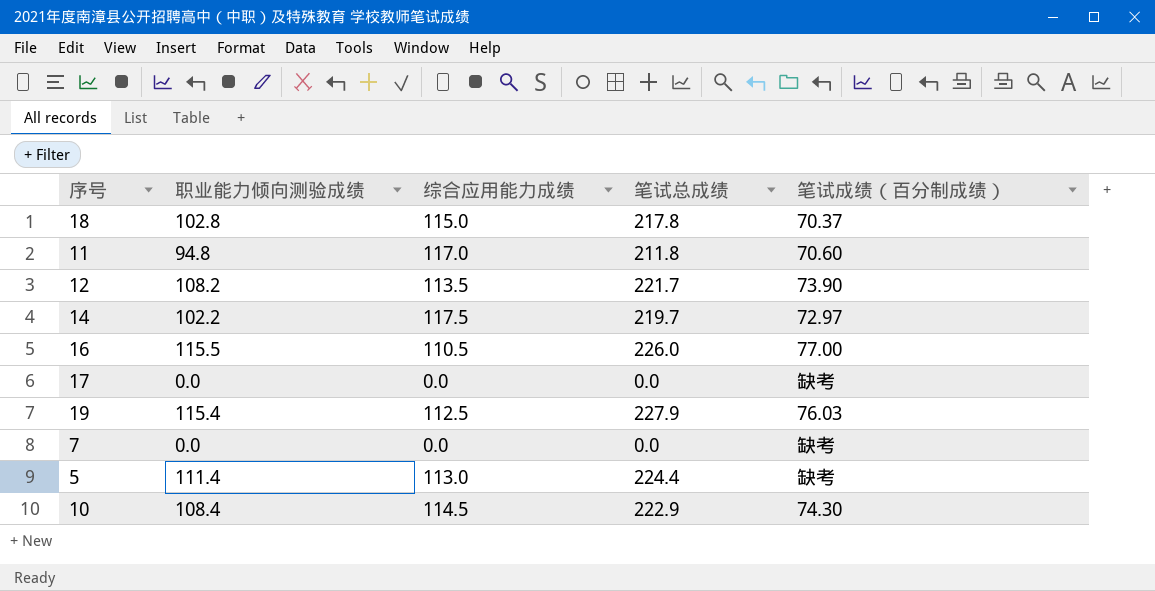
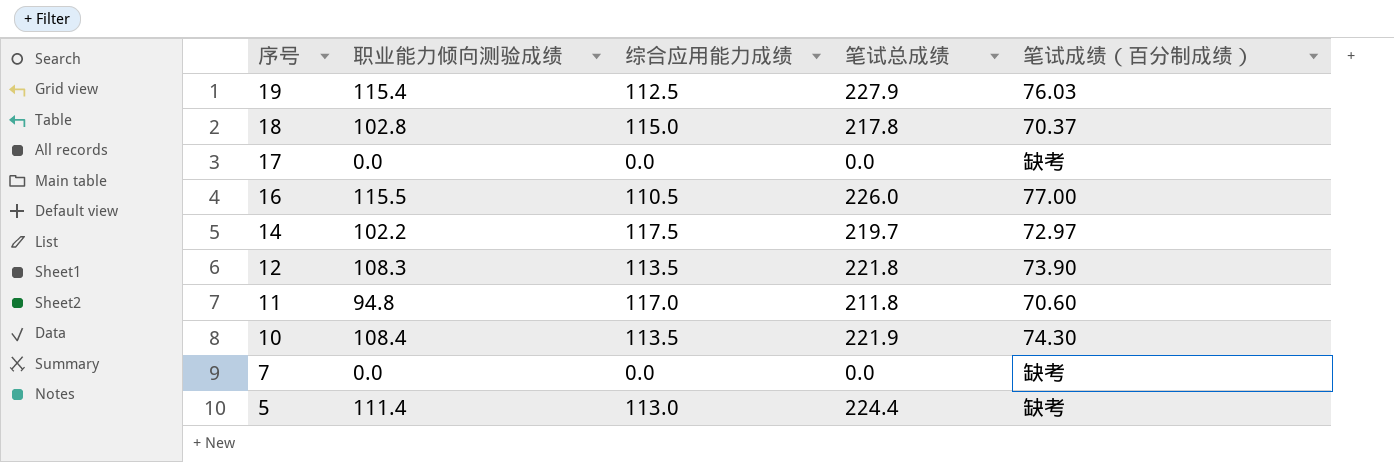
row order: none -> 序号 descending
12 | 职业能力倾向测验成绩: 108.2 -> 108.3
12 | 笔试总成绩: 221.7 -> 221.8
10 | 综合应用能力成绩: 114.5 -> 113.5
10 | 笔试总成绩: 222.9 -> 221.9

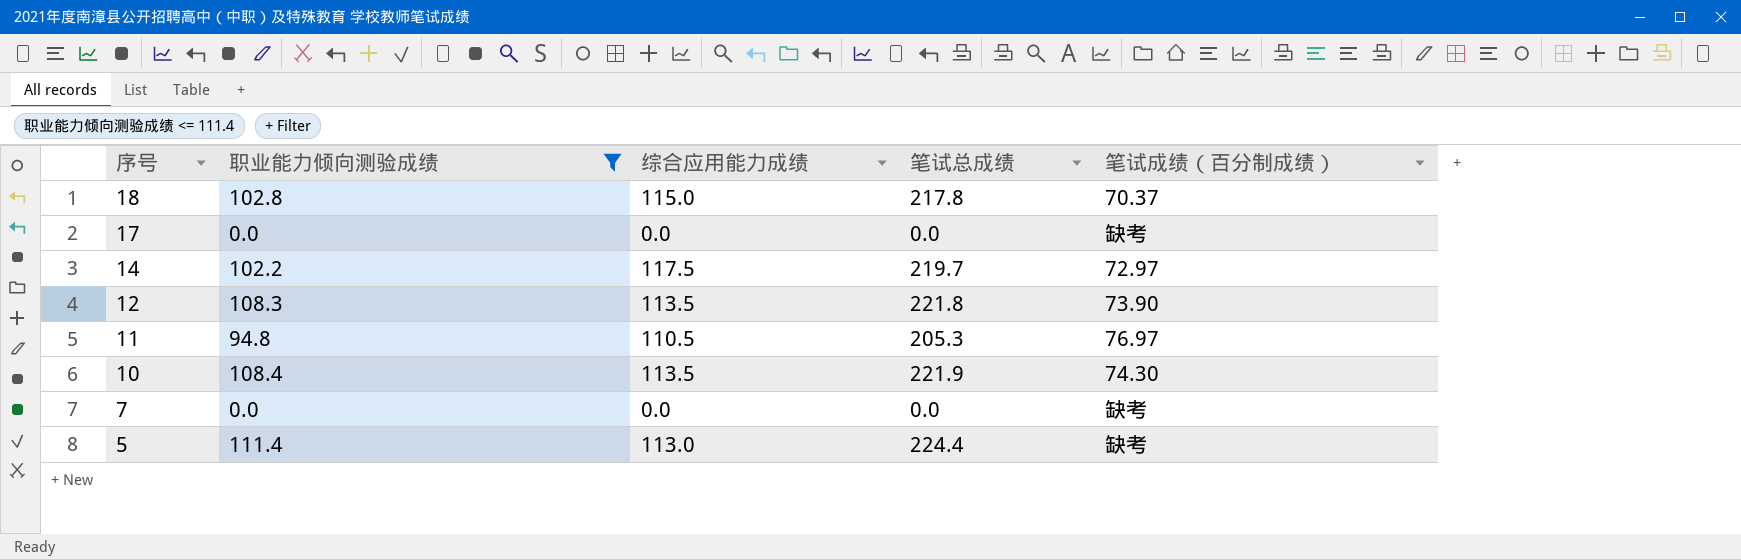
filter: none -> 职业能力倾向测验成绩 <= 111.4
11 | 综合应用能力成绩: 117.0 -> 110.5
11 | 笔试总成绩: 211.8 -> 205.3
11 | 笔试成绩（百分制成绩）: 70.60 -> 76.97

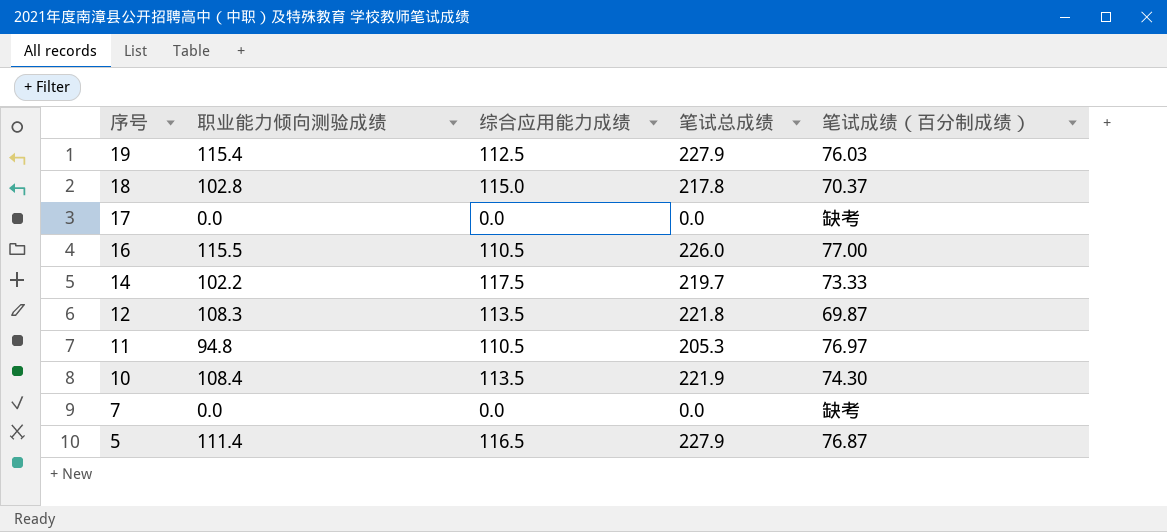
filter: 职业能力倾向测验成绩 <= 111.4 -> none
14 | 笔试成绩（百分制成绩）: 72.97 -> 73.33
12 | 笔试成绩（百分制成绩）: 73.90 -> 69.87
5 | 综合应用能力成绩: 113.0 -> 116.5
5 | 笔试总成绩: 224.4 -> 227.9
5 | 笔试成绩（百分制成绩）: 缺考 -> 76.87

